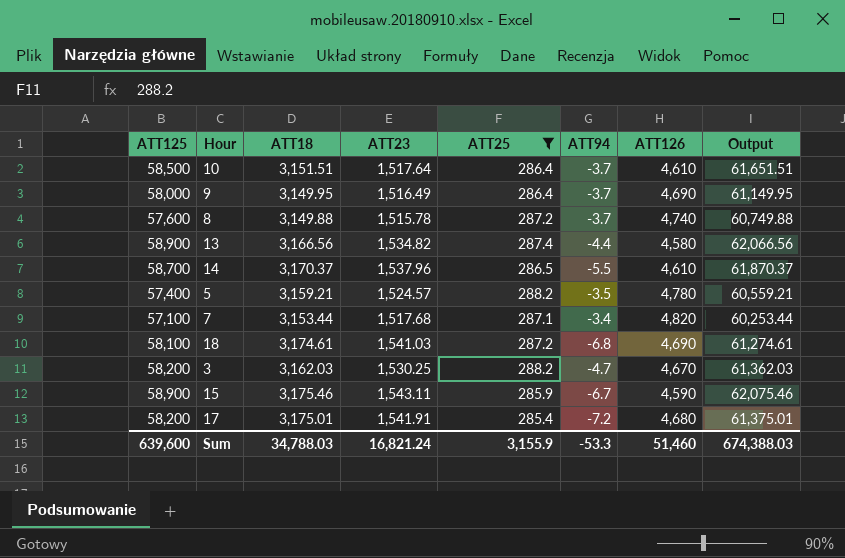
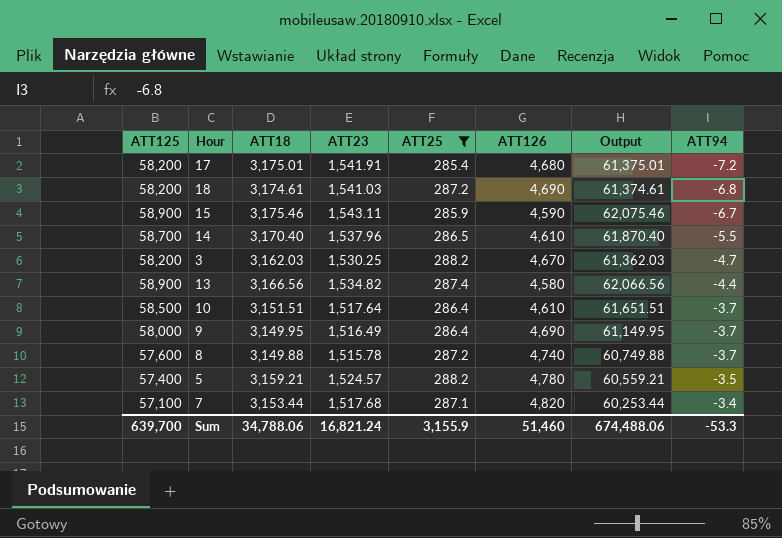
row order: none -> ATT94 ascending
column ATT94 | position: 6 -> 8
18 | ATT125: 58,100 -> 58,200
18 | Output: 61,274.61 -> 61,374.61
14 | ATT18: 3,170.37 -> 3,170.40
14 | Output: 61,870.37 -> 61,870.40
Sum | ATT125: 639,600 -> 639,700
Sum | ATT18: 34,788.03 -> 34,788.06
Sum | Output: 674,388.03 -> 674,488.06

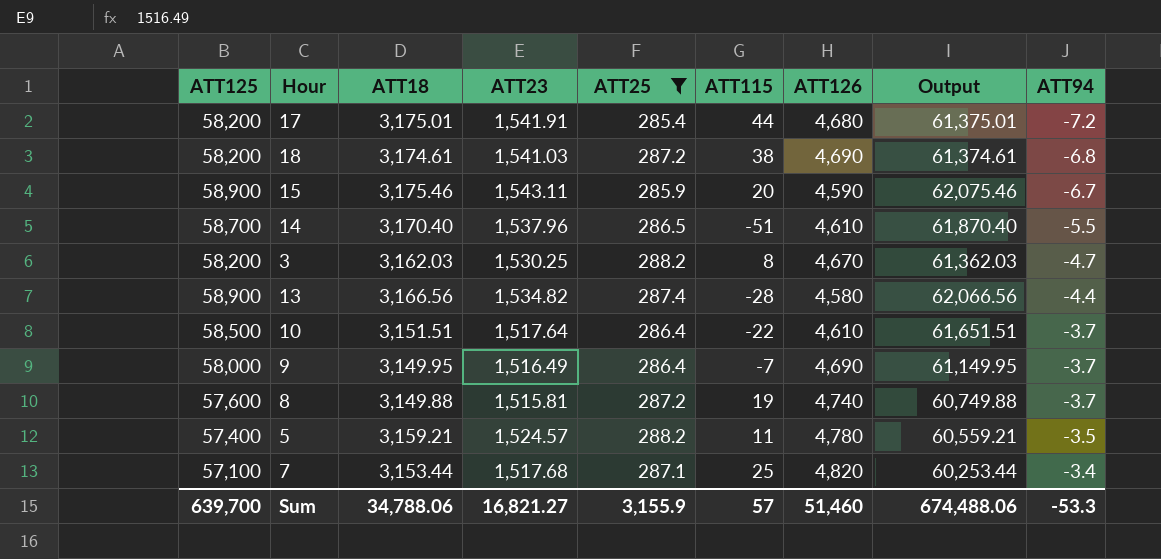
column ATT115 | position: none -> 6
8 | ATT23: 1,515.78 -> 1,515.81
Sum | ATT23: 16,821.24 -> 16,821.27

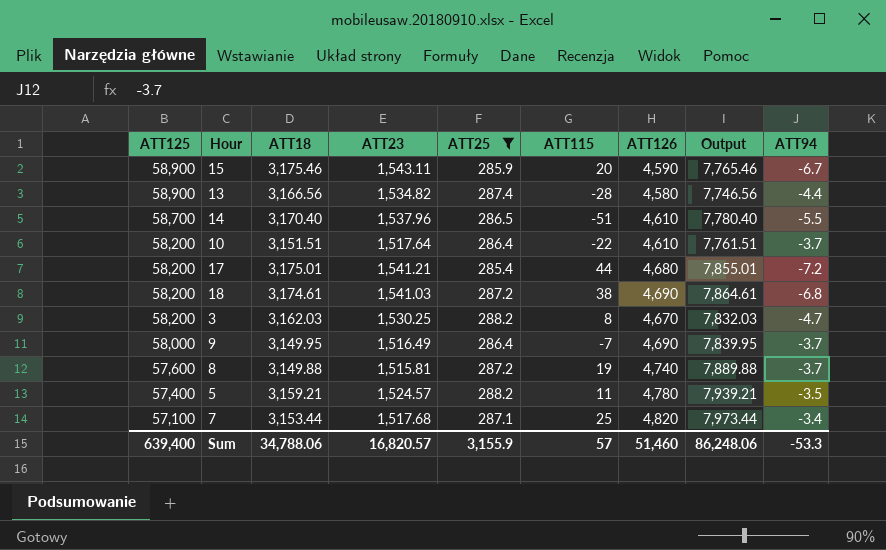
row order: ATT94 ascending -> ATT125 descending
column Output | formula: [ATT125] + [ATT18] -> [ATT18] + [ATT126]
10 | ATT125: 58,500 -> 58,200
17 | ATT23: 1,541.91 -> 1,541.21
Sum | ATT125: 639,700 -> 639,400
Sum | ATT23: 16,821.27 -> 16,820.57
Sum | Output: 674,488.06 -> 86,248.06

